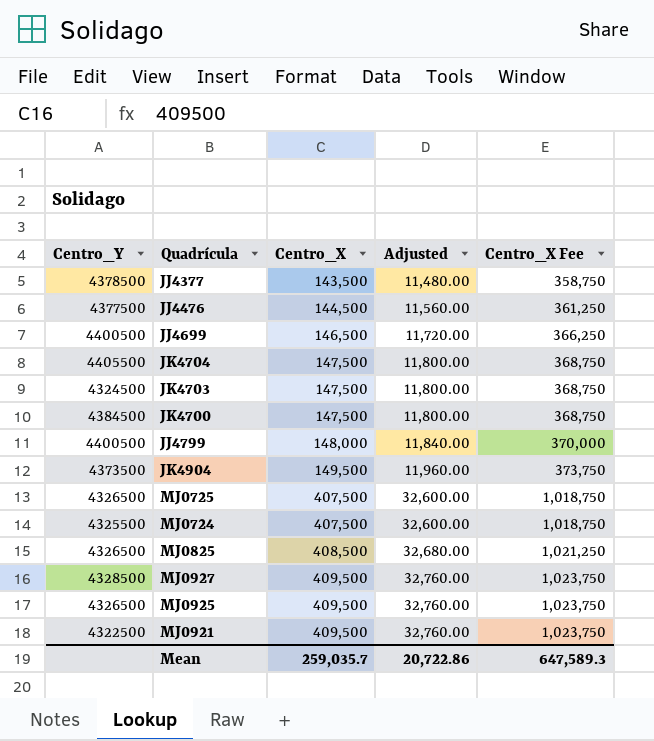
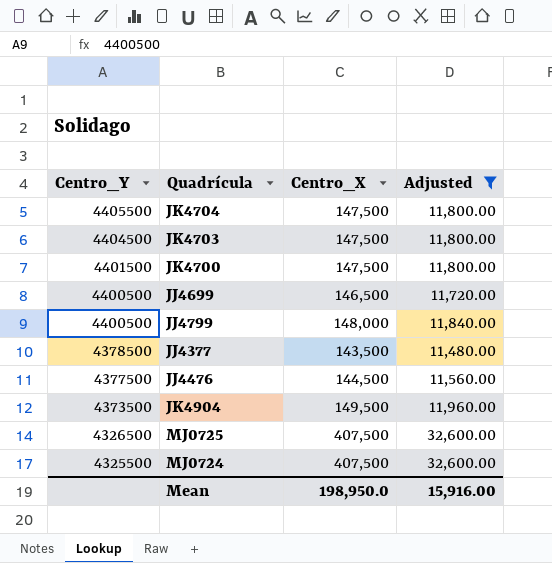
filter: none -> Adjusted <= 32,600.00
row order: Centro_X ascending -> Centro_Y descending
column Centro_X Fee | formula: [Centro_X] * 2.5 -> none
JK4703 | Centro_Y: 4324500 -> 4404500
JK4700 | Centro_Y: 4384500 -> 4401500
Mean | Centro_X: 259,035.7 -> 198,950.0
Mean | Adjusted: 20,722.86 -> 15,916.00

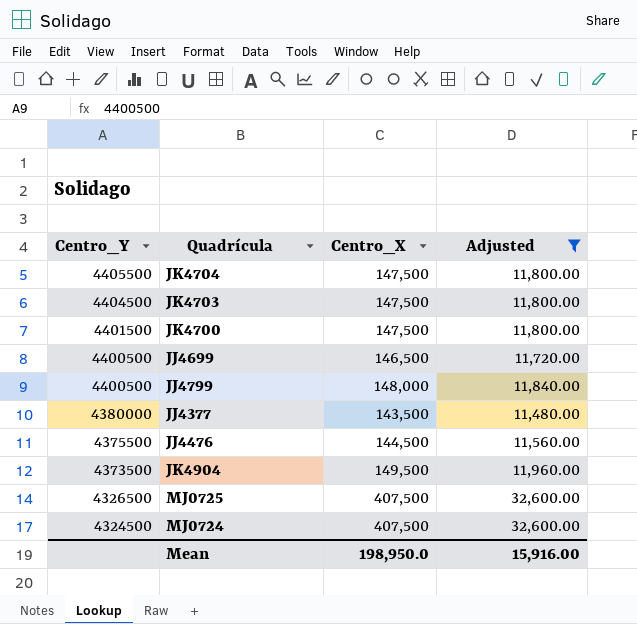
JJ4377 | Centro_Y: 4378500 -> 4380000
JJ4476 | Centro_Y: 4377500 -> 4375500
MJ0724 | Centro_Y: 4325500 -> 4324500

